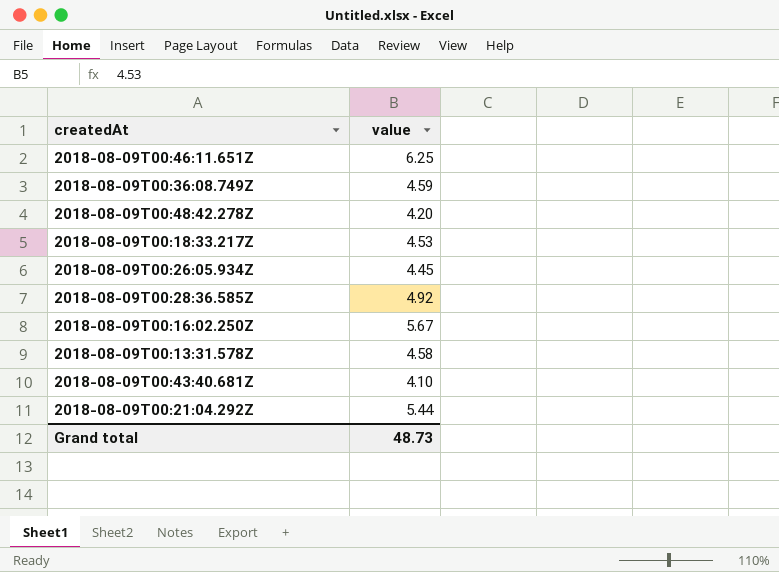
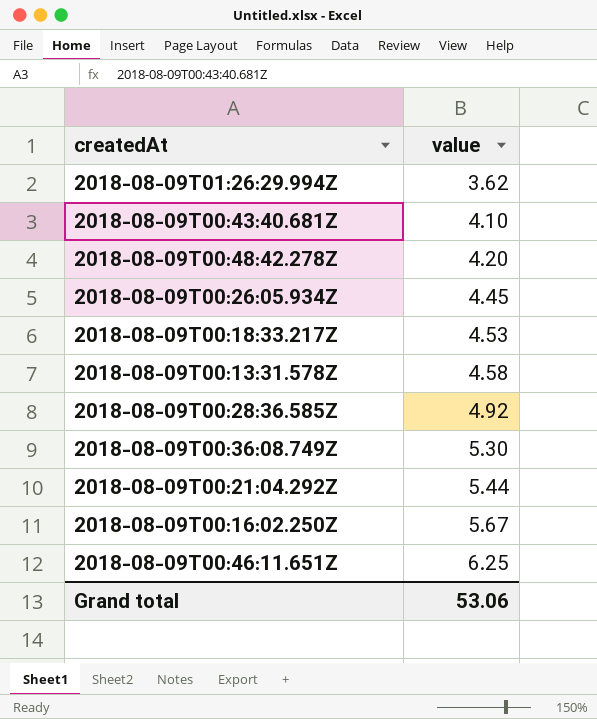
row order: none -> value ascending
row 2018-08-09T01:26:29.994Z: none -> 3.62
2018-08-09T00:36:08.749Z | value: 4.59 -> 5.30
Grand total | value: 48.73 -> 53.06

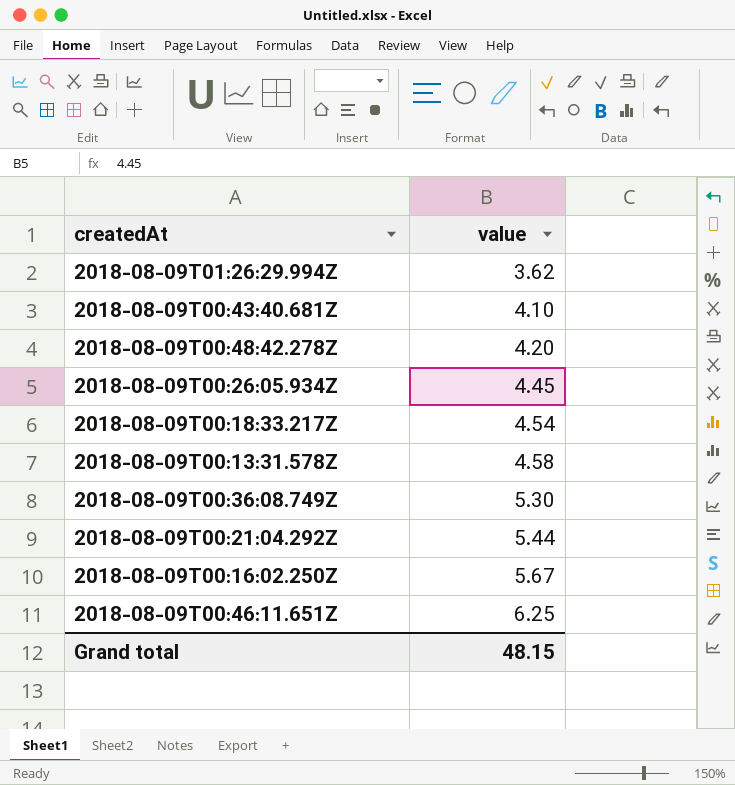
row 2018-08-09T00:28:36.585Z: 4.92 -> none
2018-08-09T00:18:33.217Z | value: 4.53 -> 4.54
Grand total | value: 53.06 -> 48.15

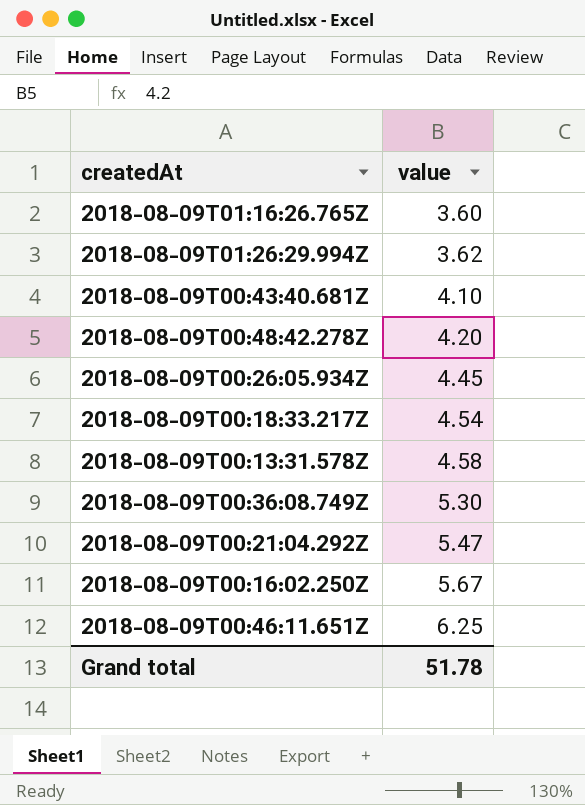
row 2018-08-09T01:16:26.765Z: none -> 3.60
2018-08-09T00:21:04.292Z | value: 5.44 -> 5.47
Grand total | value: 48.15 -> 51.78

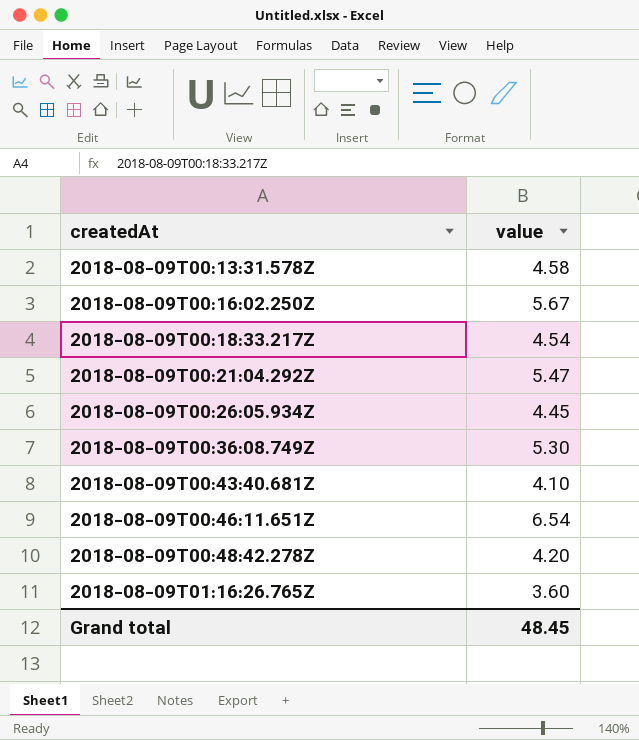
row order: value ascending -> createdAt ascending
row 2018-08-09T01:26:29.994Z: 3.62 -> none
2018-08-09T00:46:11.651Z | value: 6.25 -> 6.54
Grand total | value: 51.78 -> 48.45

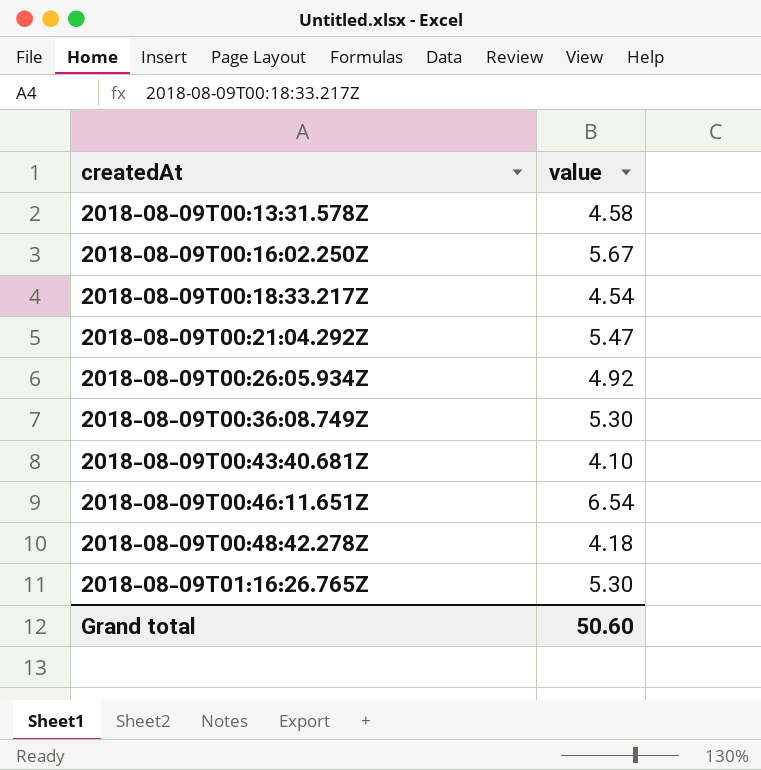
2018-08-09T00:26:05.934Z | value: 4.45 -> 4.92
2018-08-09T00:48:42.278Z | value: 4.20 -> 4.18
2018-08-09T01:16:26.765Z | value: 3.60 -> 5.30
Grand total | value: 48.45 -> 50.60

